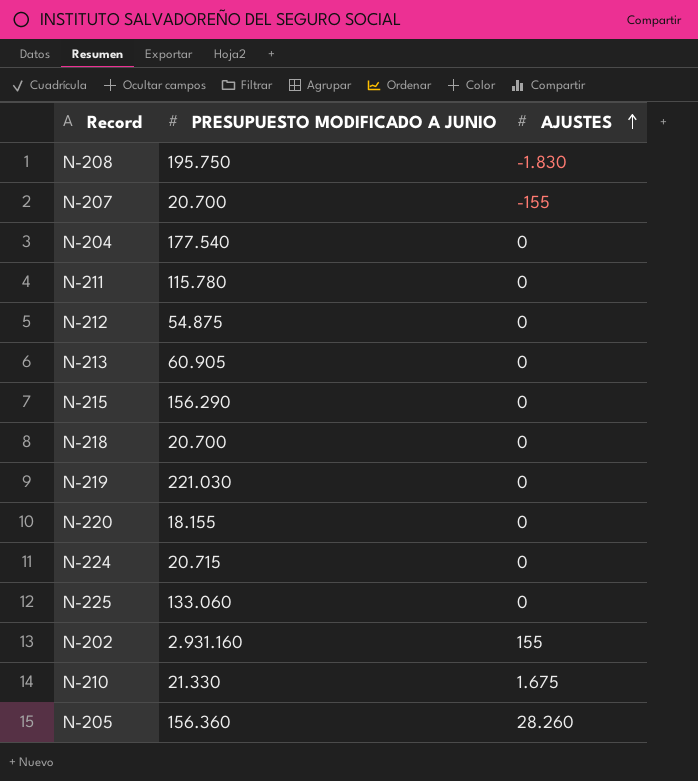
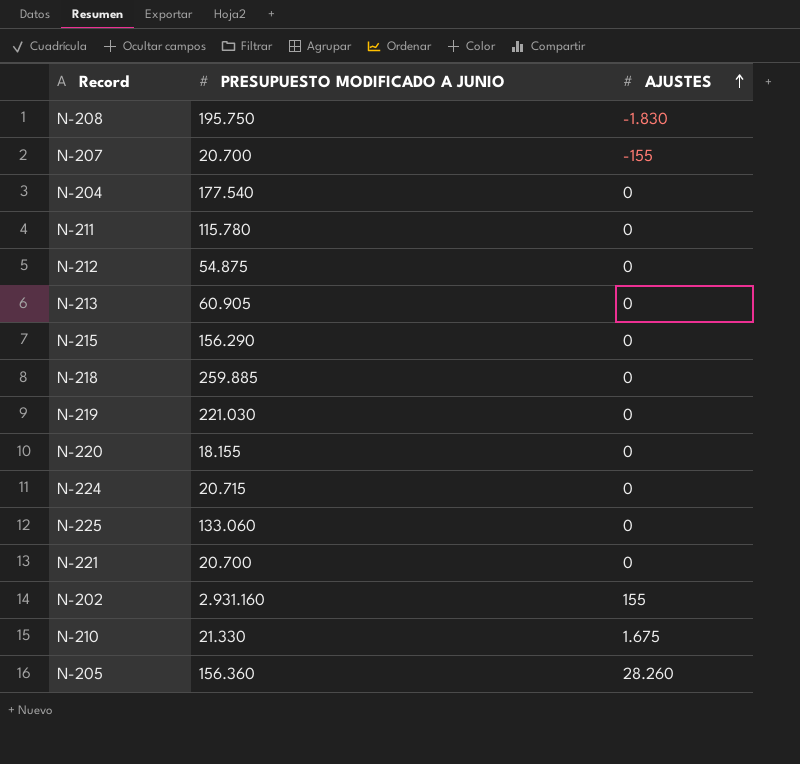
N-218 | PRESUPUESTO MODIFICADO A JUNIO: 20.700 -> 259.885
row N-221: none -> 20.700 | 0

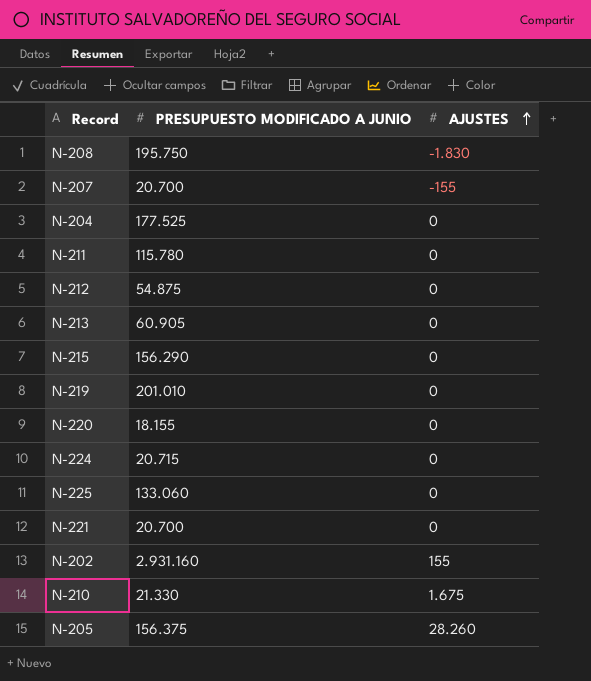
row N-218: 259.885 | 0 -> none
N-204 | PRESUPUESTO MODIFICADO A JUNIO: 177.540 -> 177.525
N-219 | PRESUPUESTO MODIFICADO A JUNIO: 221.030 -> 201.010
N-205 | PRESUPUESTO MODIFICADO A JUNIO: 156.360 -> 156.375

